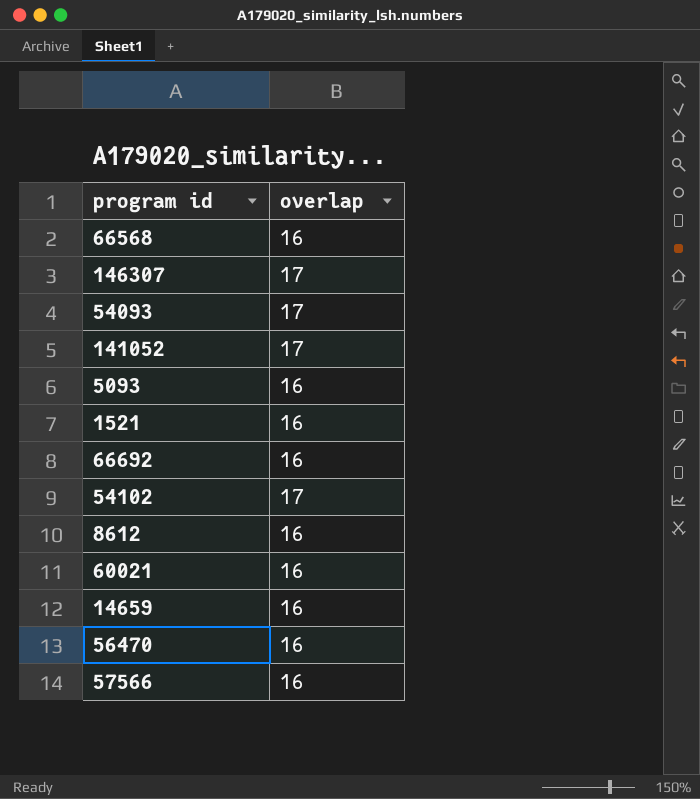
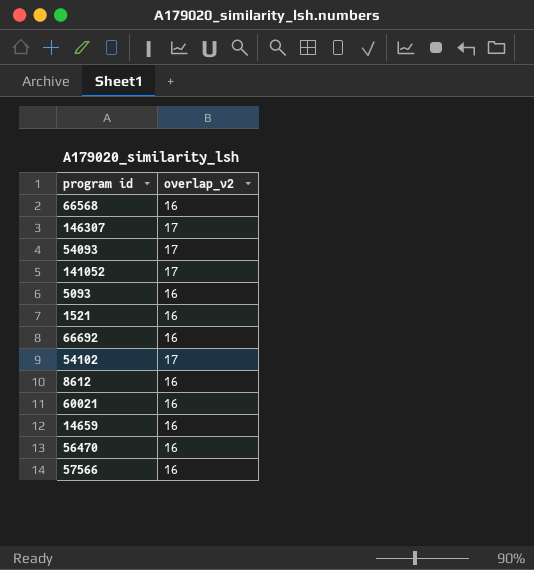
column name: overlap -> overlap_v2

